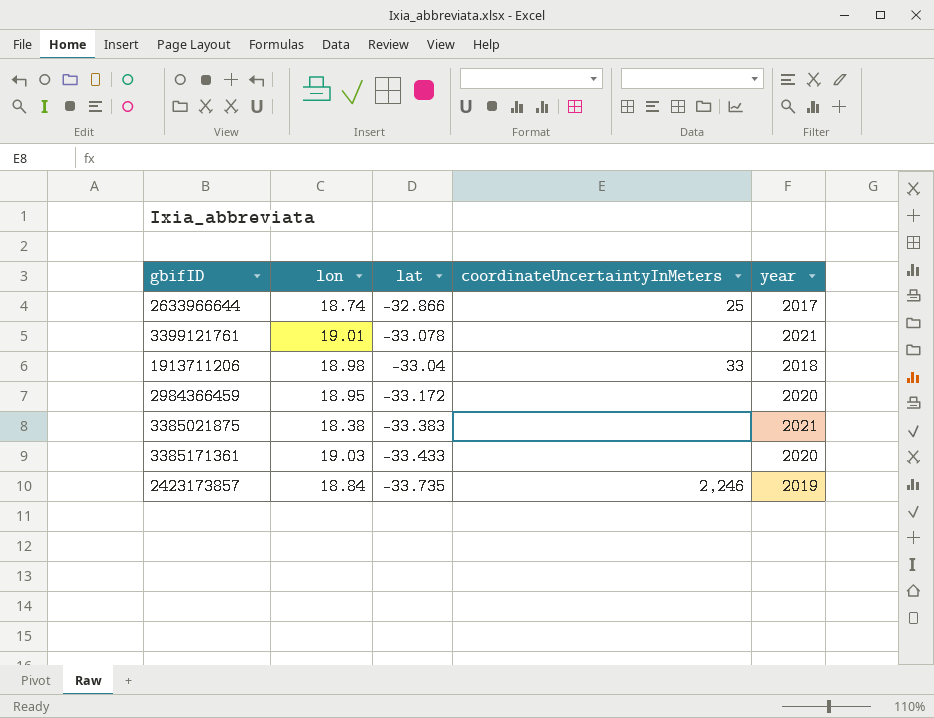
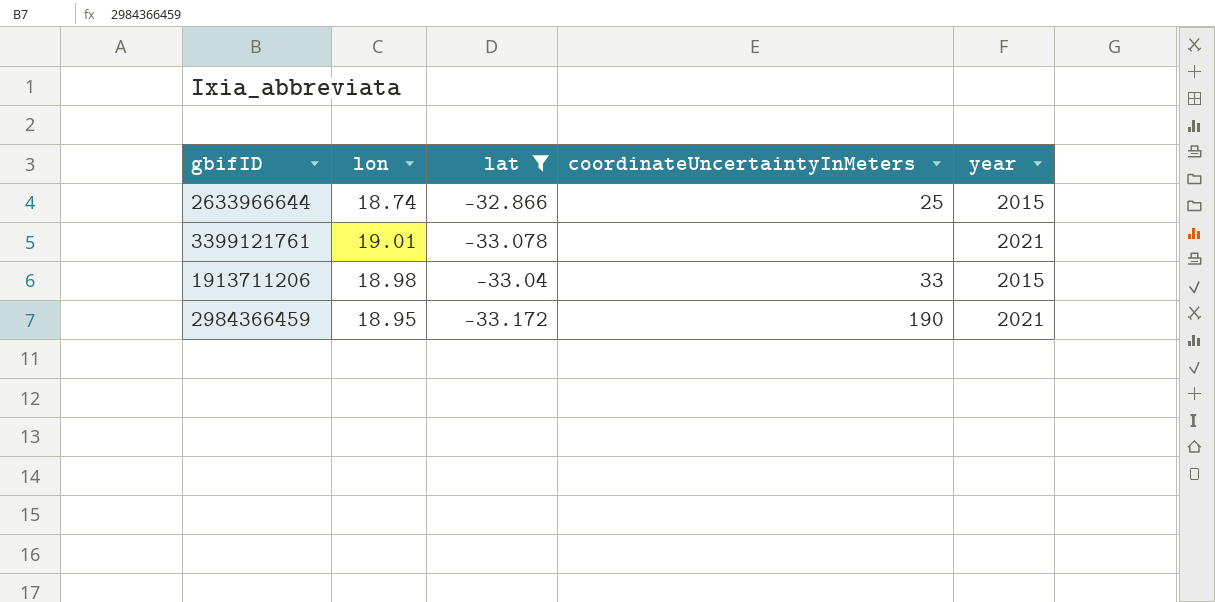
filter: none -> lat >= -33.172
2633966644 | year: 2017 -> 2015
1913711206 | year: 2018 -> 2015
2984366459 | coordinateUncertaintyInMeters: none -> 190
2984366459 | year: 2020 -> 2021

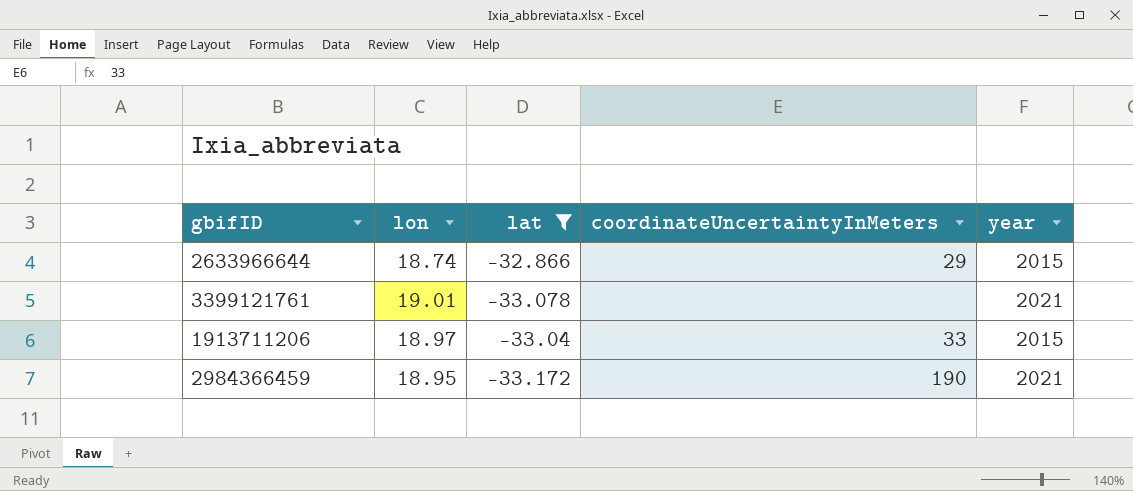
2633966644 | coordinateUncertaintyInMeters: 25 -> 29
1913711206 | lon: 18.98 -> 18.97

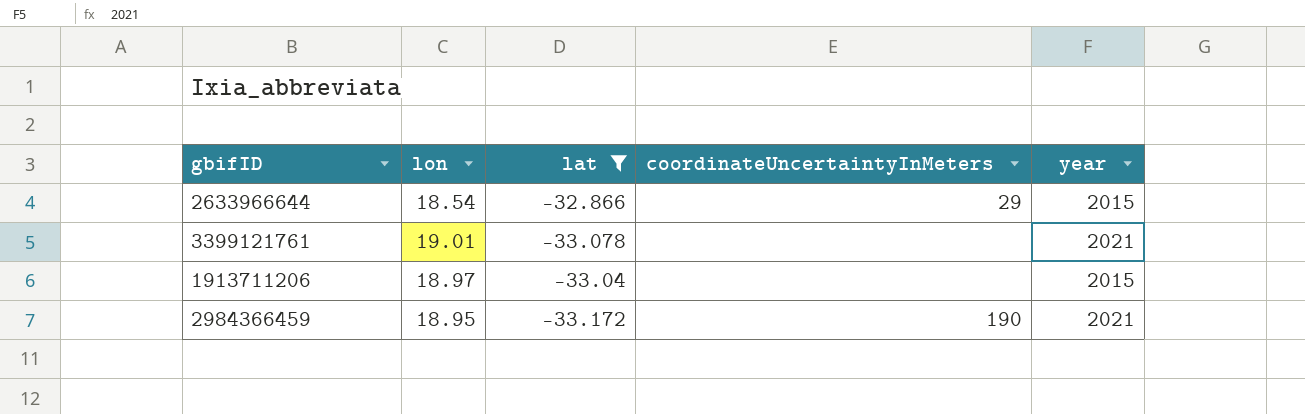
2633966644 | lon: 18.74 -> 18.54
1913711206 | coordinateUncertaintyInMeters: 33 -> none

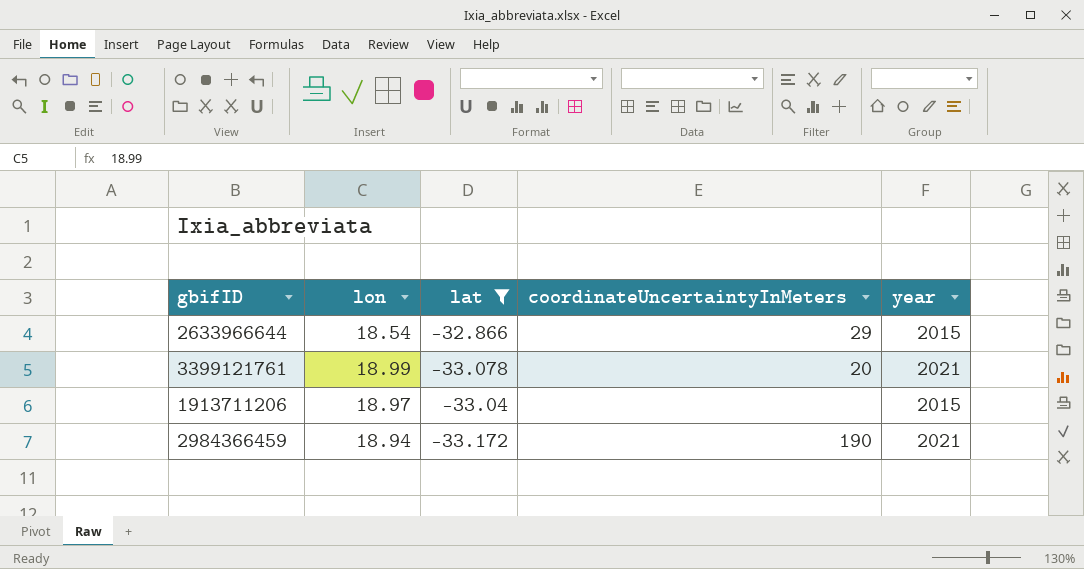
3399121761 | lon: 19.01 -> 18.99
3399121761 | coordinateUncertaintyInMeters: none -> 20
2984366459 | lon: 18.95 -> 18.94

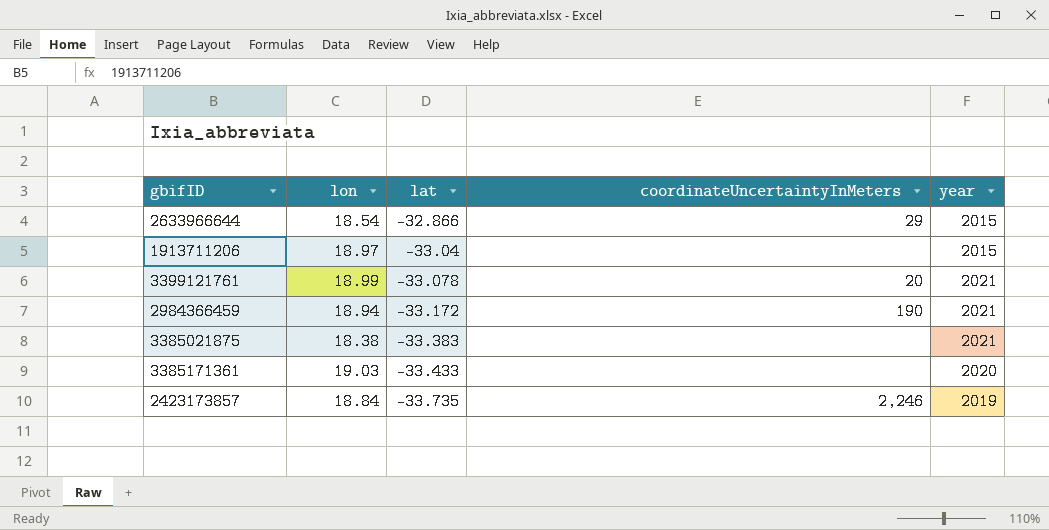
filter: lat >= -33.172 -> none
row order: none -> lat descending

